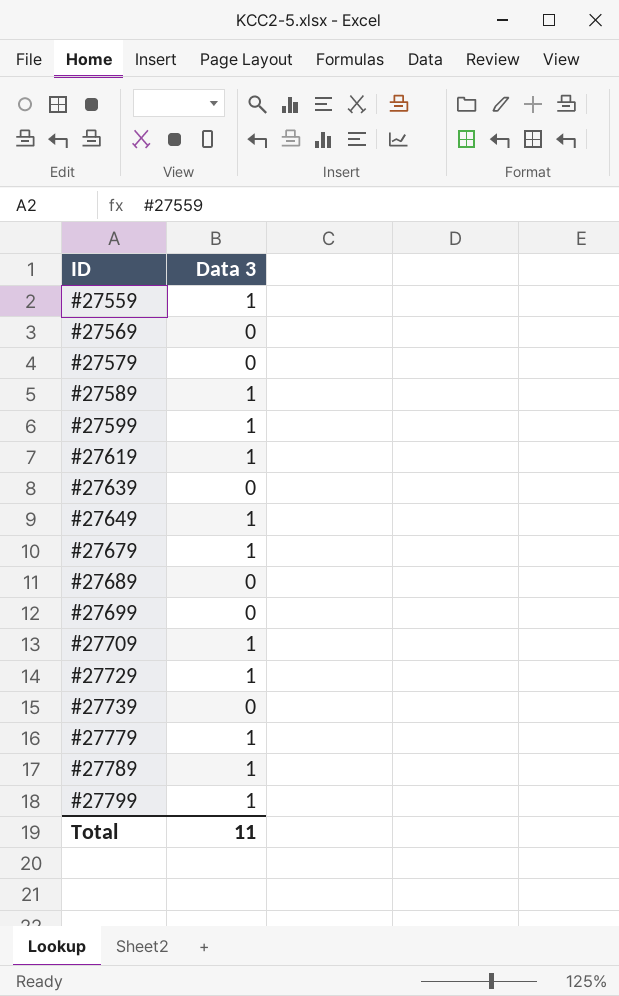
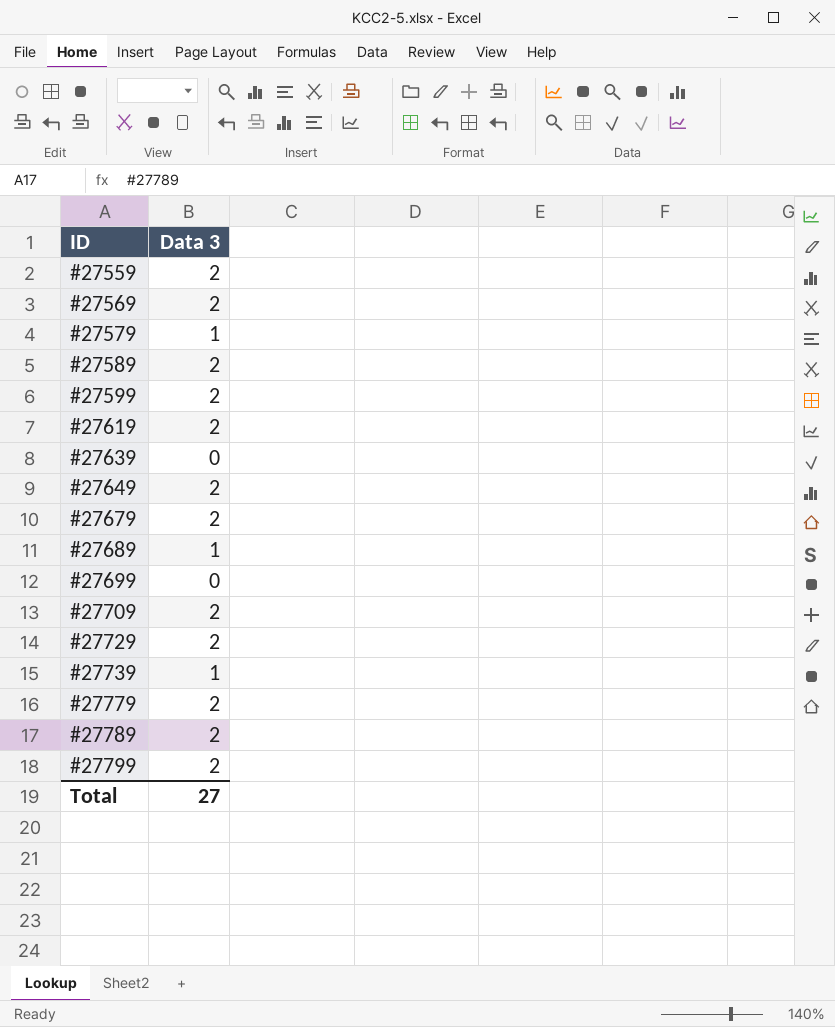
#27559 | Data 3: 1 -> 2
#27569 | Data 3: 0 -> 2
#27579 | Data 3: 0 -> 1
#27589 | Data 3: 1 -> 2
#27599 | Data 3: 1 -> 2
#27619 | Data 3: 1 -> 2
#27649 | Data 3: 1 -> 2
#27679 | Data 3: 1 -> 2
#27689 | Data 3: 0 -> 1
#27709 | Data 3: 1 -> 2
#27729 | Data 3: 1 -> 2
#27739 | Data 3: 0 -> 1
#27779 | Data 3: 1 -> 2
#27789 | Data 3: 1 -> 2
#27799 | Data 3: 1 -> 2
Total | Data 3: 11 -> 27

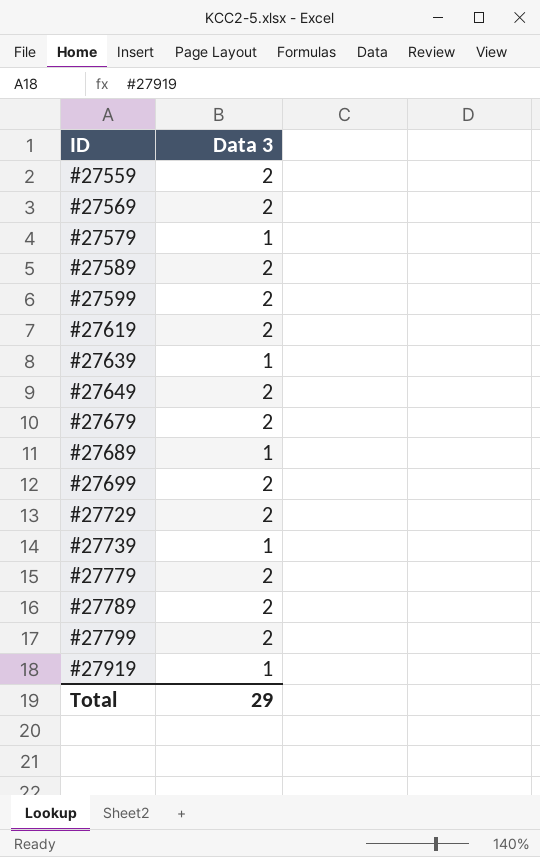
row #27709: 2 -> none
#27639 | Data 3: 0 -> 1
#27699 | Data 3: 0 -> 2
row #27919: none -> 1
Total | Data 3: 27 -> 29

